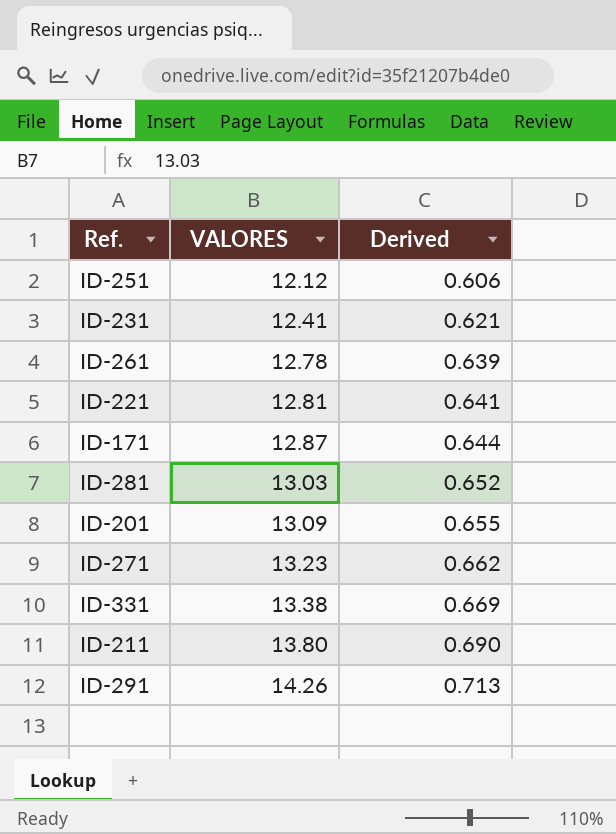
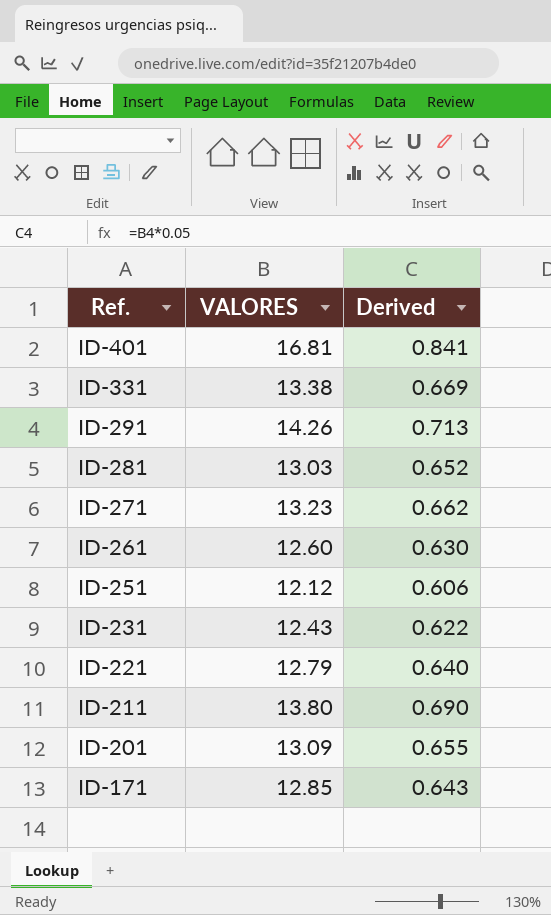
row order: VALORES ascending -> Ref. descending
row ID-401: none -> 16.81 | 0.841
ID-261 | VALORES: 12.78 -> 12.60
ID-261 | Derived: 0.639 -> 0.630
ID-231 | VALORES: 12.41 -> 12.43
ID-231 | Derived: 0.621 -> 0.622
ID-221 | VALORES: 12.81 -> 12.79
ID-221 | Derived: 0.641 -> 0.640
ID-171 | VALORES: 12.87 -> 12.85
ID-171 | Derived: 0.644 -> 0.643

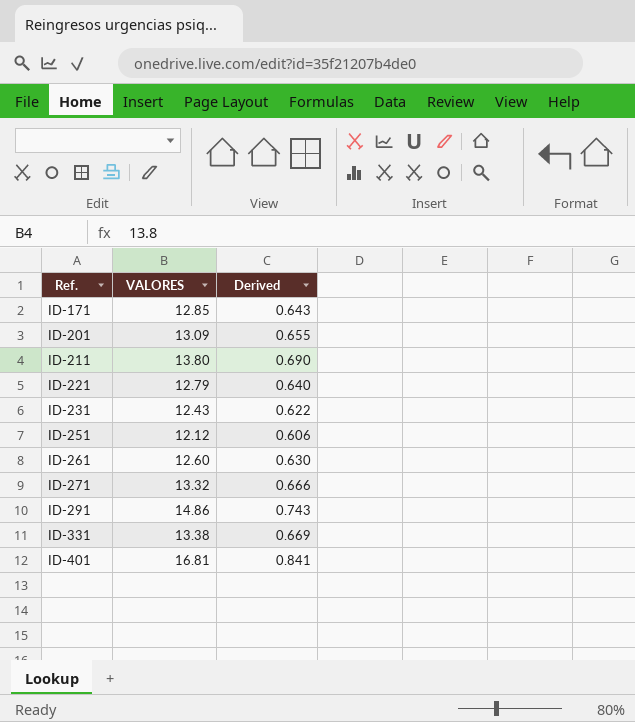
row order: Ref. descending -> Ref. ascending
row ID-281: 13.03 | 0.652 -> none
ID-271 | VALORES: 13.23 -> 13.32
ID-271 | Derived: 0.662 -> 0.666
ID-291 | VALORES: 14.26 -> 14.86
ID-291 | Derived: 0.713 -> 0.743

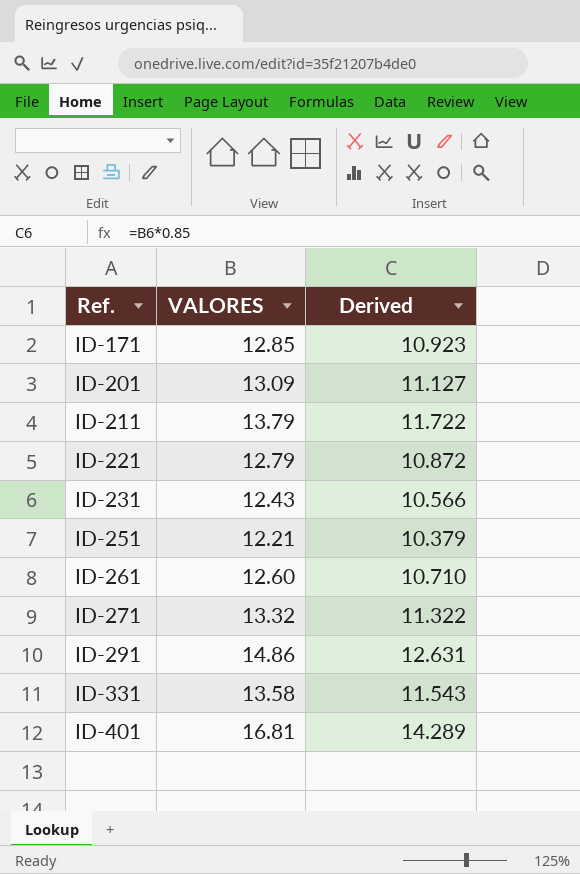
column Derived | formula: [VALORES] * 0.05 -> [VALORES] * 0.85
ID-211 | VALORES: 13.80 -> 13.79
ID-251 | VALORES: 12.12 -> 12.21
ID-331 | VALORES: 13.38 -> 13.58

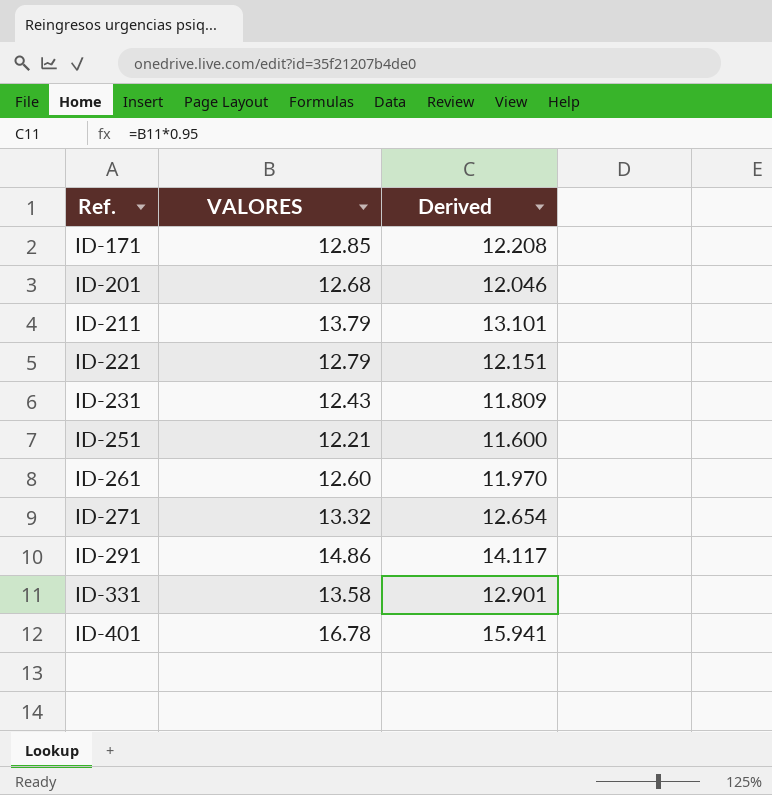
column Derived | formula: [VALORES] * 0.85 -> [VALORES] * 0.95
ID-201 | VALORES: 13.09 -> 12.68
ID-401 | VALORES: 16.81 -> 16.78

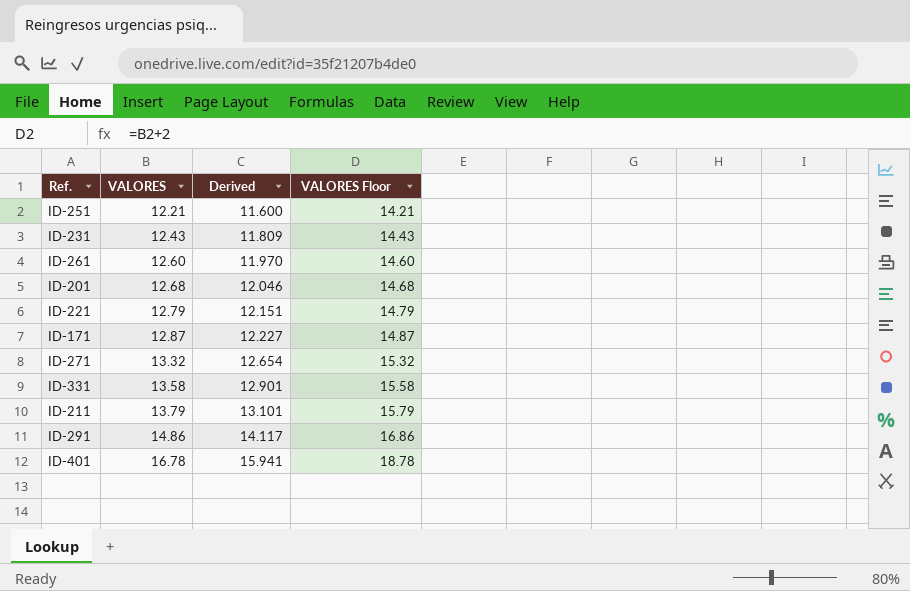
row order: Ref. ascending -> VALORES ascending
column VALORES Floor | formula: none -> [VALORES] + 2
ID-171 | VALORES: 12.85 -> 12.87
ID-171 | Derived: 12.208 -> 12.227

